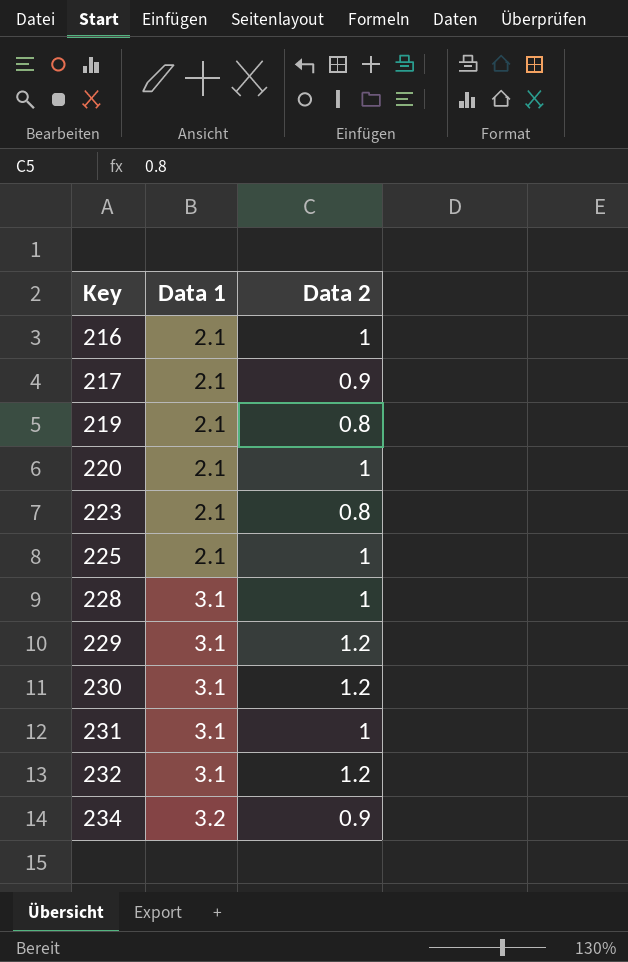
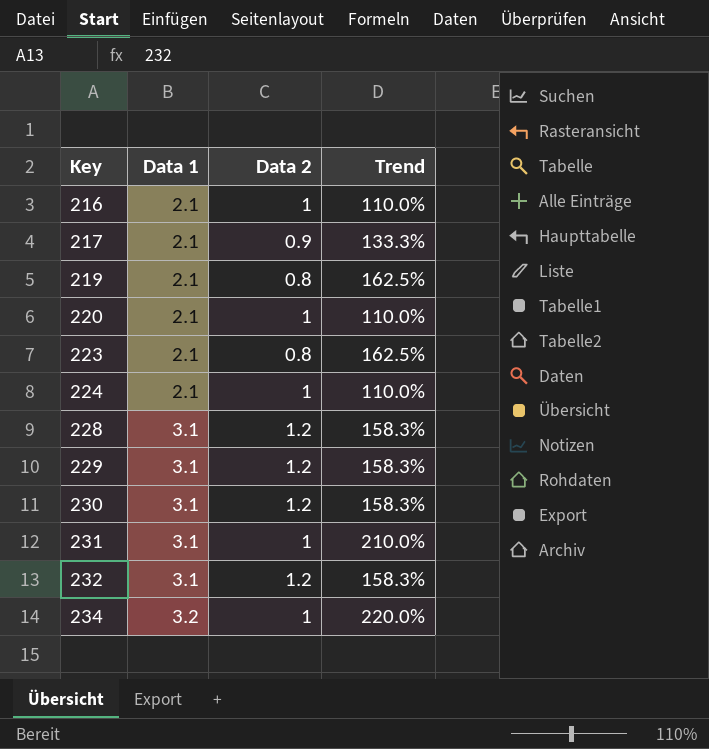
column Trend | formula: none -> ([Data 1] - [Data 2]) / [Data 2]
row 225: 2.1 | 1 -> none
row 224: none -> 2.1 | 1 | 110.0%
228 | Data 2: 1 -> 1.2
234 | Data 2: 0.9 -> 1

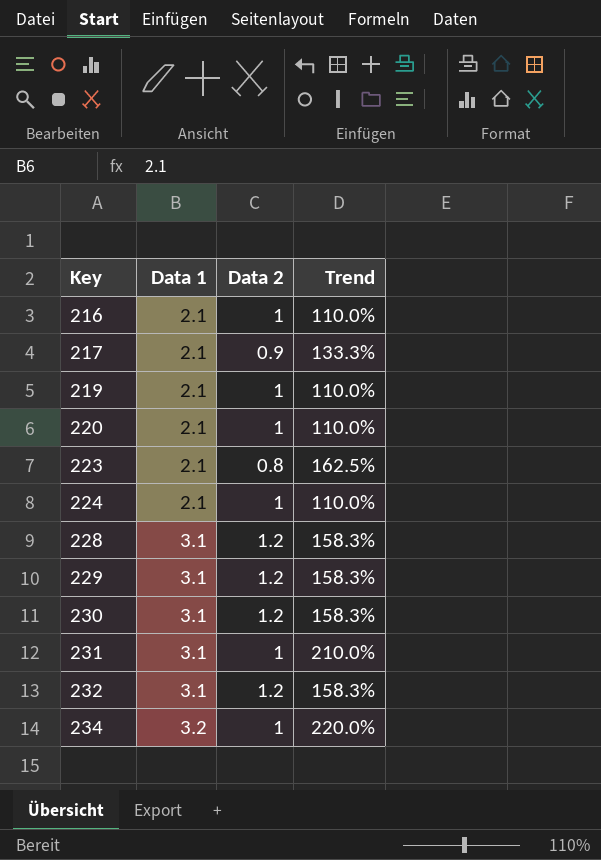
219 | Data 2: 0.8 -> 1
219 | Trend: 162.5% -> 110.0%

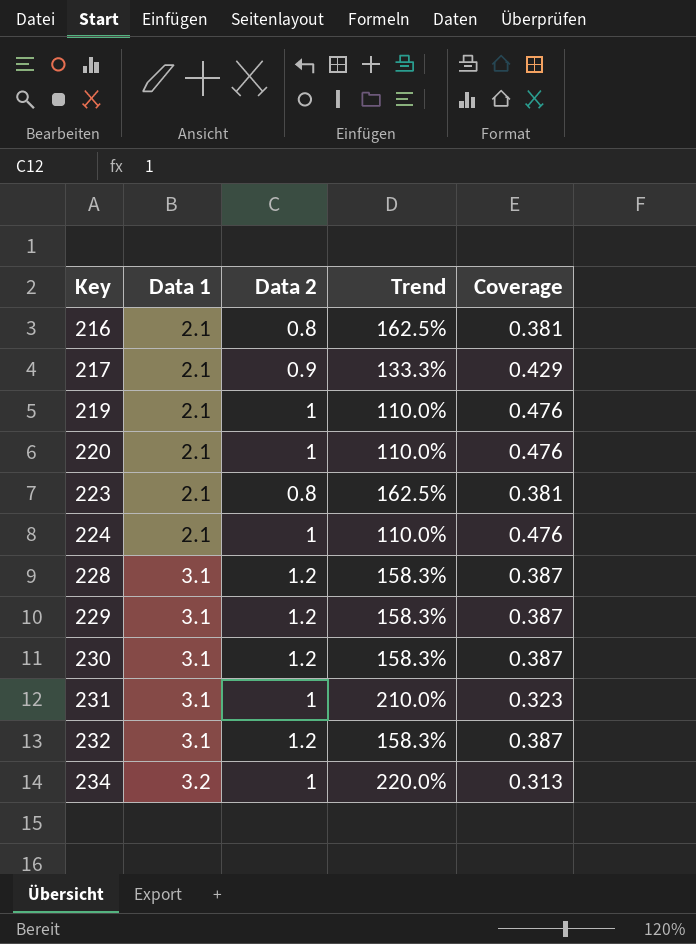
column Coverage | formula: none -> [Data 2] / [Data 1]
216 | Data 2: 1 -> 0.8
216 | Trend: 110.0% -> 162.5%

